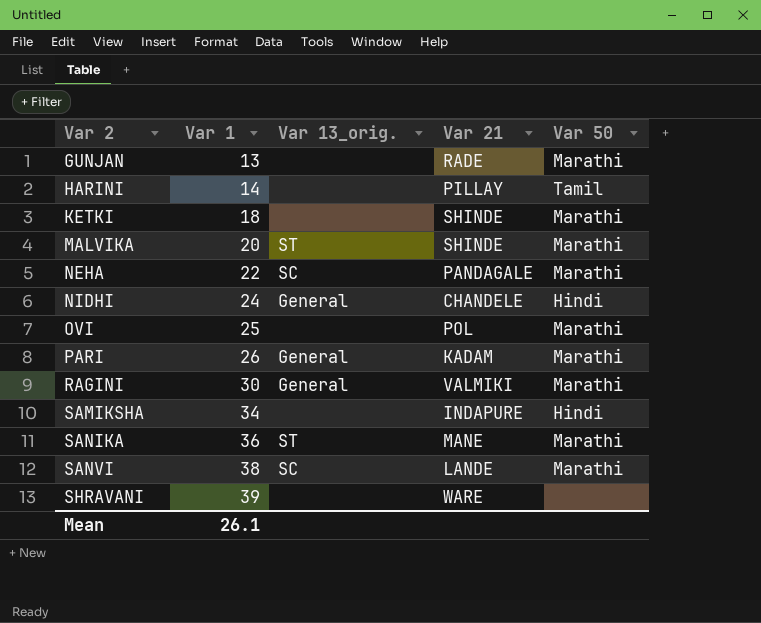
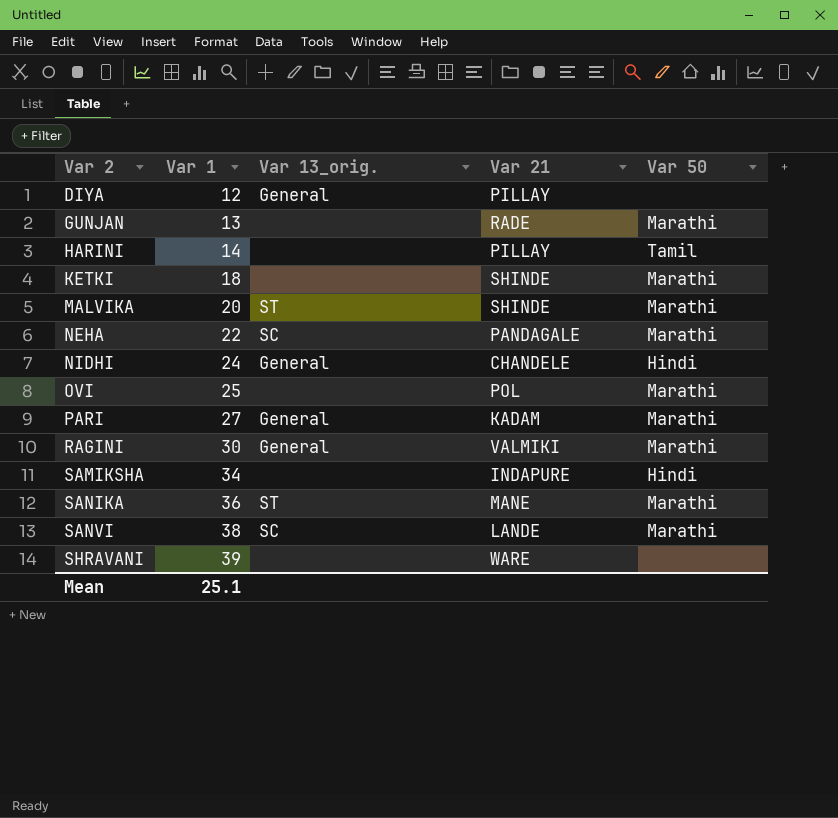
row DIYA: none -> 12 | General | PILLAY | none
PARI | Var 1: 26 -> 27
Mean | Var 1: 26.1 -> 25.1

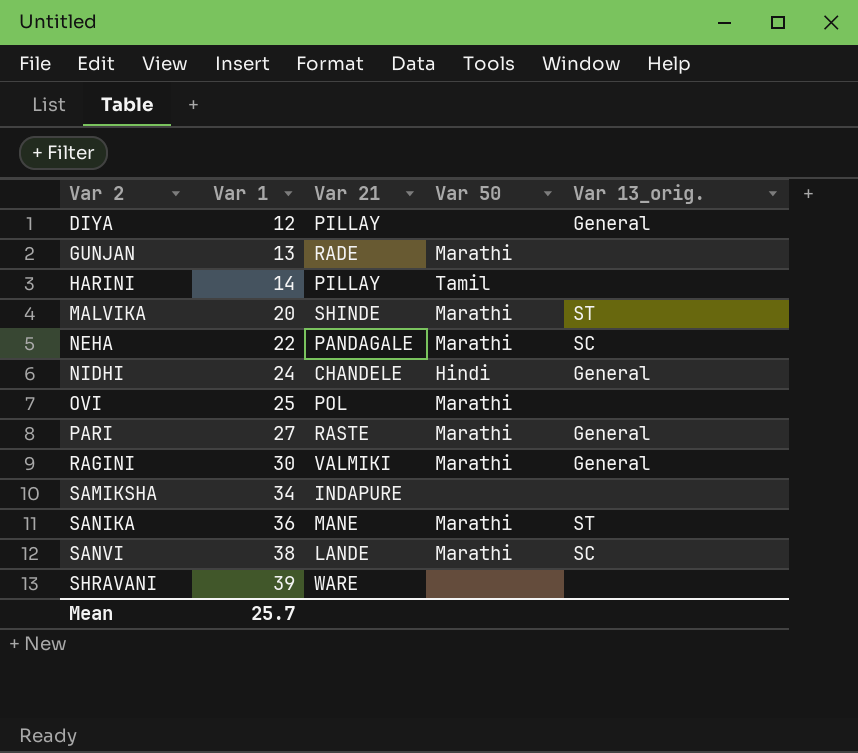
column Var 13_orig. | position: 3 -> 5
row KETKI: 18 | none | SHINDE | Marathi -> none
PARI | Var 21: KADAM -> RASTE
SAMIKSHA | Var 50: Hindi -> none
Mean | Var 1: 25.1 -> 25.7

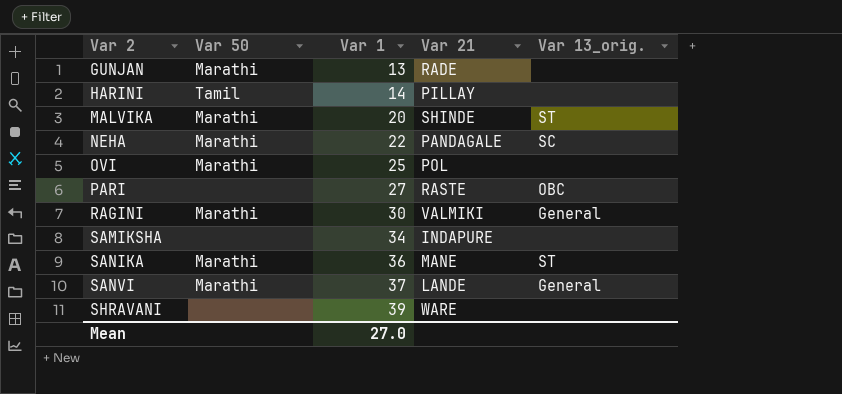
column Var 50 | position: 4 -> 2
row DIYA: 12 | PILLAY | none | General -> none
row NIDHI: 24 | CHANDELE | Hindi | General -> none
PARI | Var 50: Marathi -> none
PARI | Var 13_orig.: General -> OBC
SANVI | Var 1: 38 -> 37
SANVI | Var 13_orig.: SC -> General
Mean | Var 1: 25.7 -> 27.0

